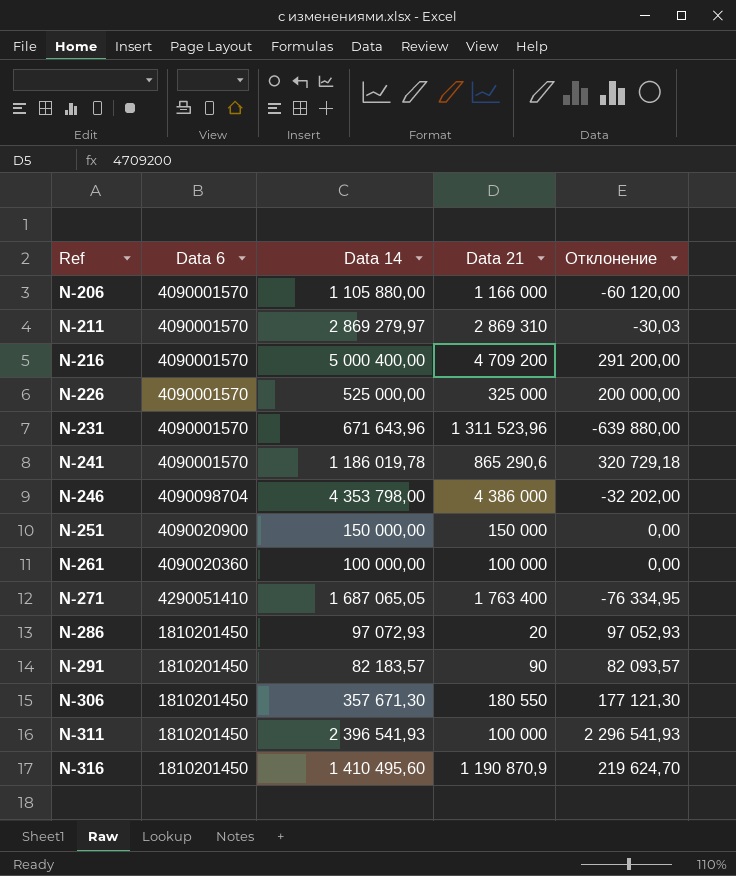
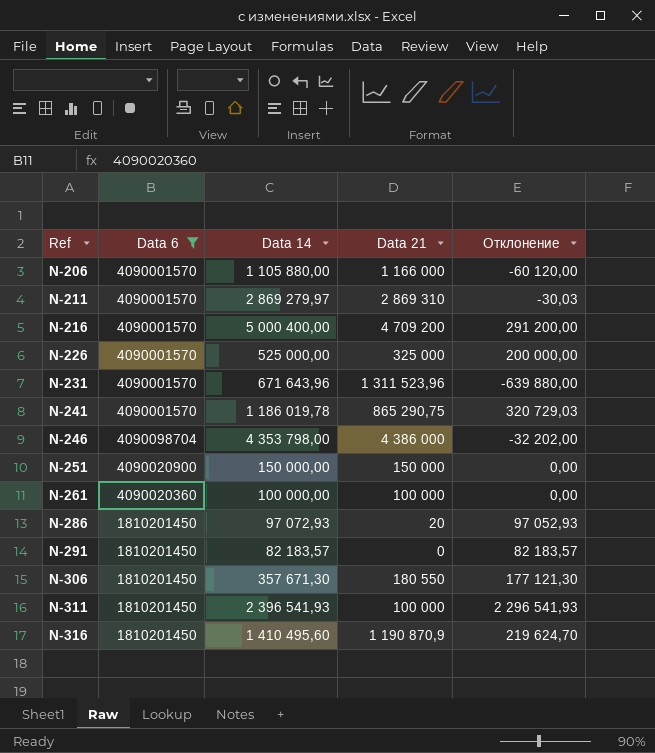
filter: none -> Data 6 != 4290051410
N-241 | Data 21: 865 290,6 -> 865 290,75
N-241 | Отклонение: 320 729,18 -> 320 729,03
N-291 | Data 21: 90 -> 0
N-291 | Отклонение: 82 093,57 -> 82 183,57

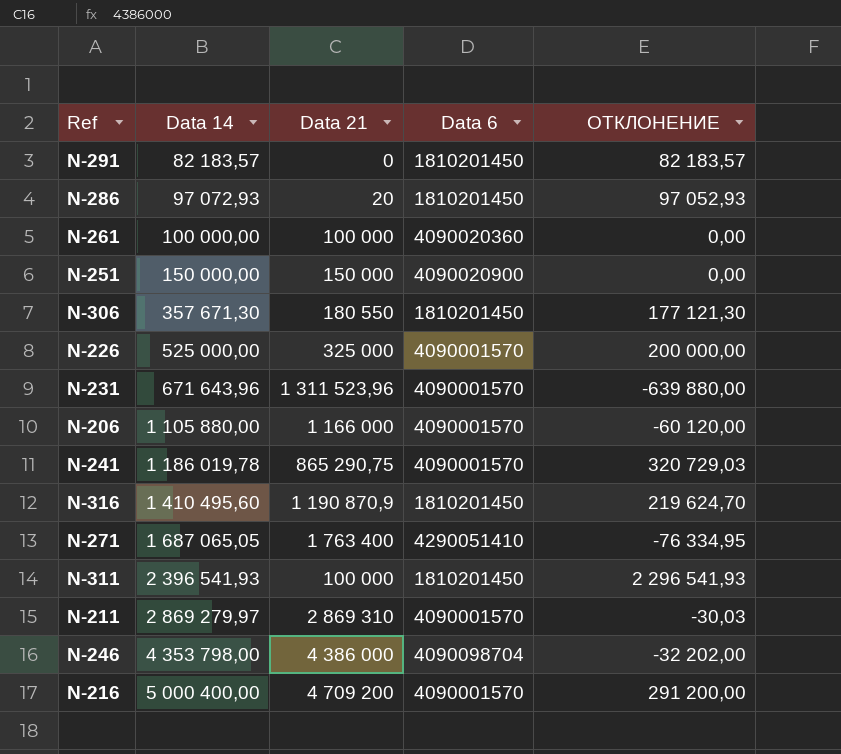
filter: Data 6 != 4290051410 -> none
row order: Ref ascending -> Data 14 ascending
column Data 6 | position: 2 -> 4
column name: Отклонение -> ОТКЛОНЕНИЕ

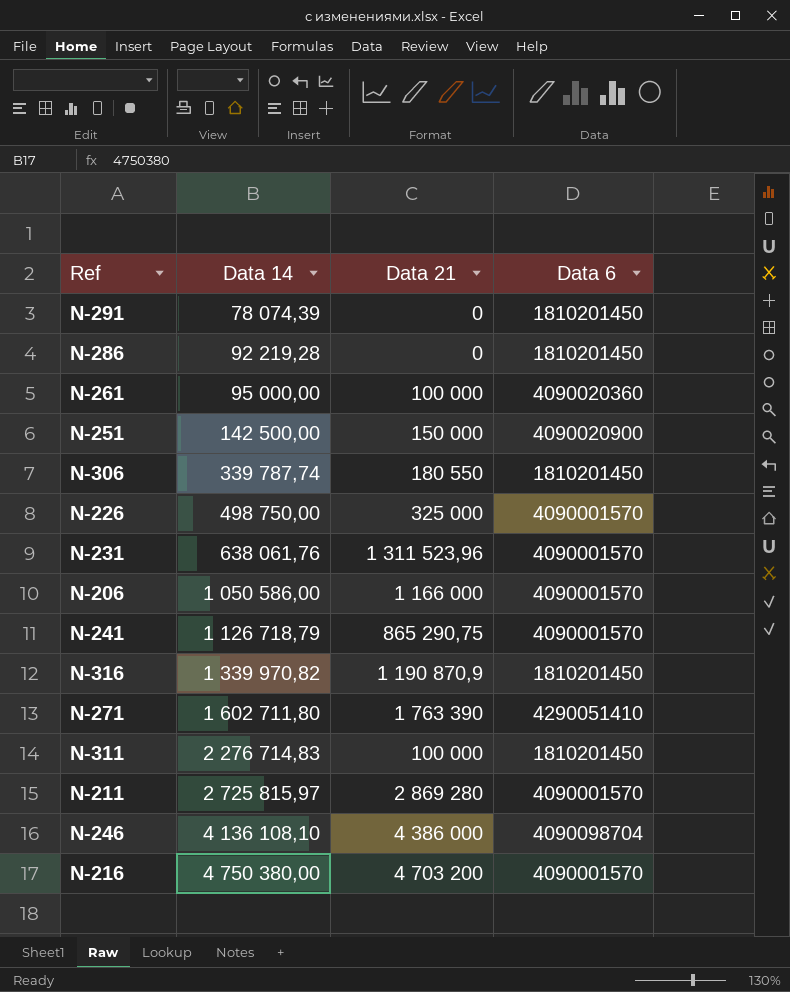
column ОТКЛОНЕНИЕ | formula: [Data 14] - [Data 21] -> none
N-291 | Data 14: 82 183,57 -> 78 074,39
N-286 | Data 14: 97 072,93 -> 92 219,28
N-286 | Data 21: 20 -> 0
N-261 | Data 14: 100 000,00 -> 95 000,00
N-251 | Data 14: 150 000,00 -> 142 500,00
N-306 | Data 14: 357 671,30 -> 339 787,74
N-226 | Data 14: 525 000,00 -> 498 750,00
N-231 | Data 14: 671 643,96 -> 638 061,76
N-206 | Data 14: 1 105 880,00 -> 1 050 586,00
N-241 | Data 14: 1 186 019,78 -> 1 126 718,79
N-316 | Data 14: 1 410 495,60 -> 1 339 970,82
N-271 | Data 14: 1 687 065,05 -> 1 602 711,80
N-271 | Data 21: 1 763 400 -> 1 763 390
N-311 | Data 14: 2 396 541,93 -> 2 276 714,83
N-211 | Data 14: 2 869 279,97 -> 2 725 815,97
N-211 | Data 21: 2 869 310 -> 2 869 280
N-246 | Data 14: 4 353 798,00 -> 4 136 108,10
N-216 | Data 14: 5 000 400,00 -> 4 750 380,00
N-216 | Data 21: 4 709 200 -> 4 703 200

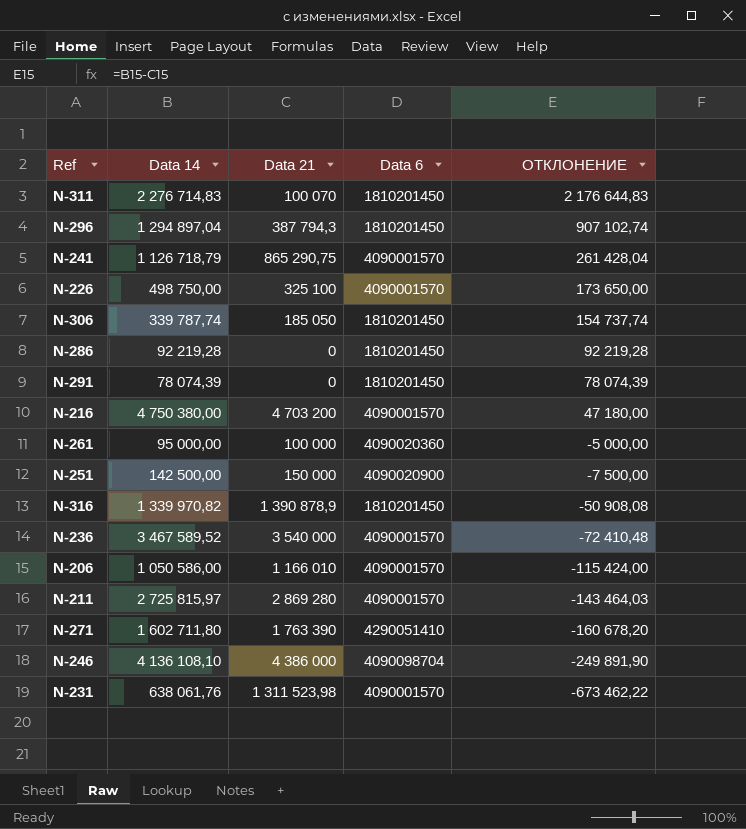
row order: Data 14 ascending -> ОТКЛОНЕНИЕ descending
column ОТКЛОНЕНИЕ | formula: none -> [Data 14] - [Data 21]
N-311 | Data 21: 100 000 -> 100 070
row N-296: none -> 1 294 897,04 | 387 794,3 | 1810201450 | 907 102,74
N-226 | Data 21: 325 000 -> 325 100
N-306 | Data 21: 180 550 -> 185 050
N-316 | Data 21: 1 190 870,9 -> 1 390 878,9
row N-236: none -> 3 467 589,52 | 3 540 000 | 4090001570 | -72 410,48
N-206 | Data 21: 1 166 000 -> 1 166 010
N-231 | Data 21: 1 311 523,96 -> 1 311 523,98

